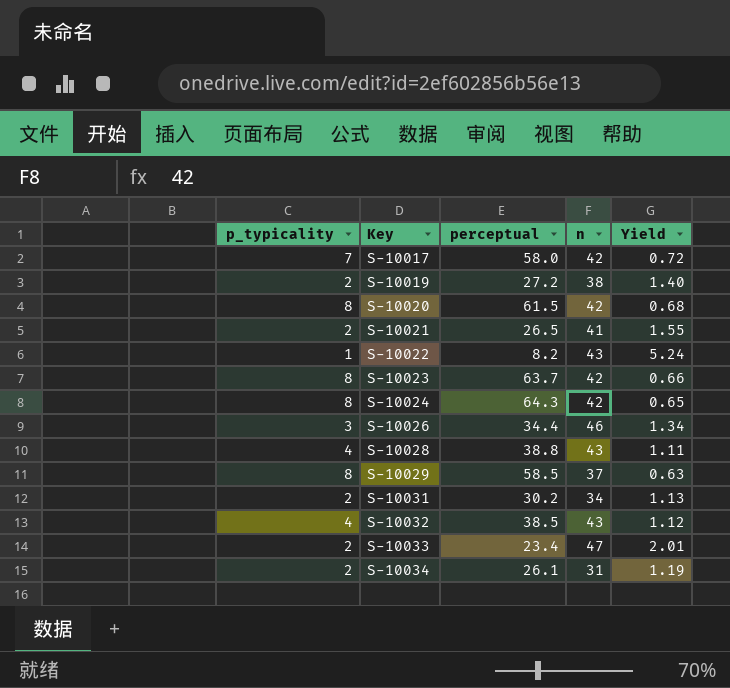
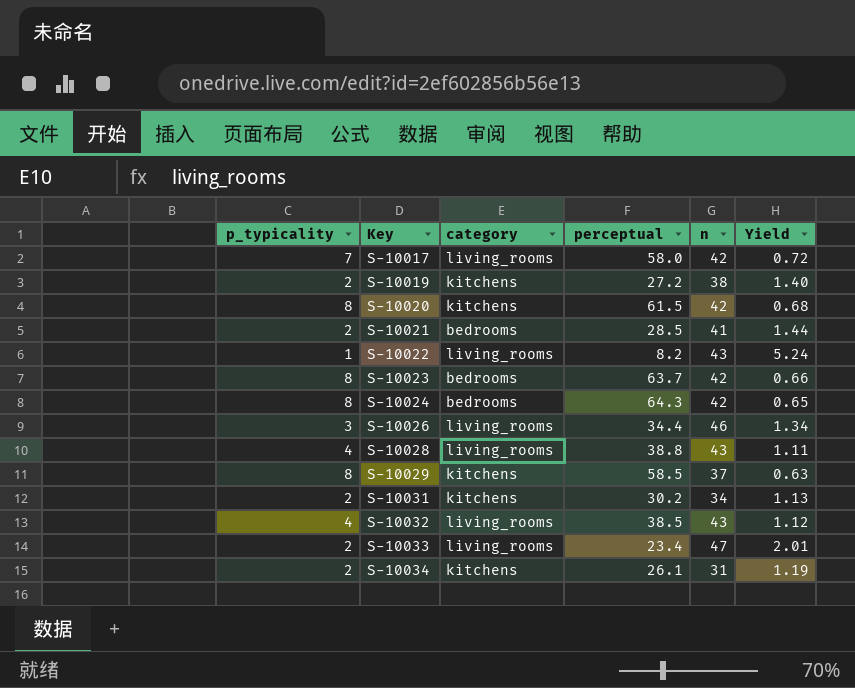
column category | position: none -> 3
S-10021 | perceptual: 26.5 -> 28.5
S-10021 | Yield: 1.55 -> 1.44

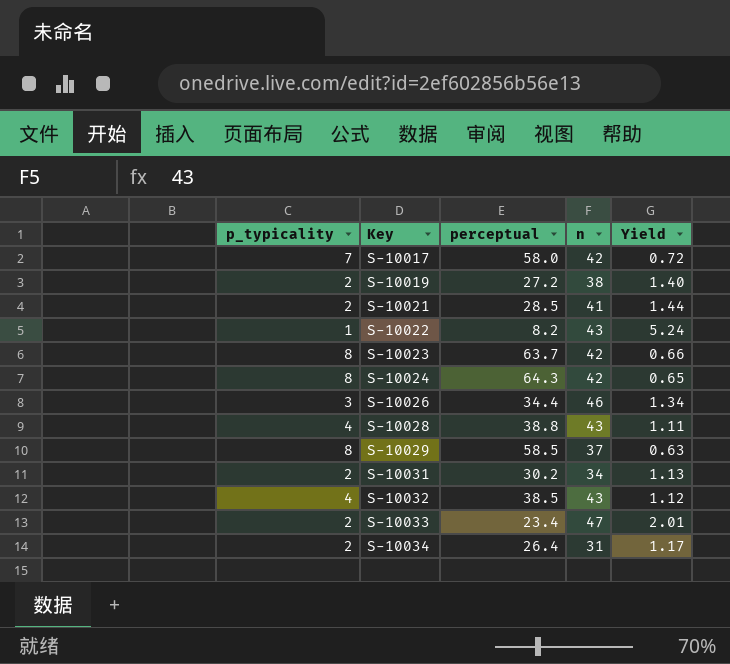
column category | position: 3 -> none
row S-10020: 8 | kitchens | 61.5 | 42 | 0.68 -> none
S-10034 | perceptual: 26.1 -> 26.4
S-10034 | Yield: 1.19 -> 1.17

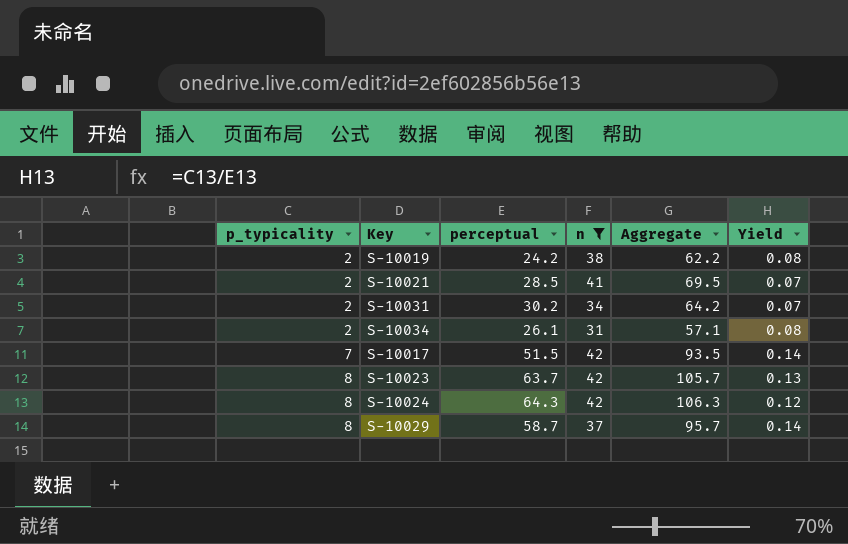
filter: none -> n <= 42
row order: Key ascending -> p_typicality ascending
column Aggregate | formula: none -> [perceptual] + [n]
column Yield | formula: [n] / [perceptual] -> [p_typicality] / [perceptual]
S-10019 | perceptual: 27.2 -> 24.2
S-10034 | perceptual: 26.4 -> 26.1
S-10017 | perceptual: 58.0 -> 51.5
S-10029 | perceptual: 58.5 -> 58.7

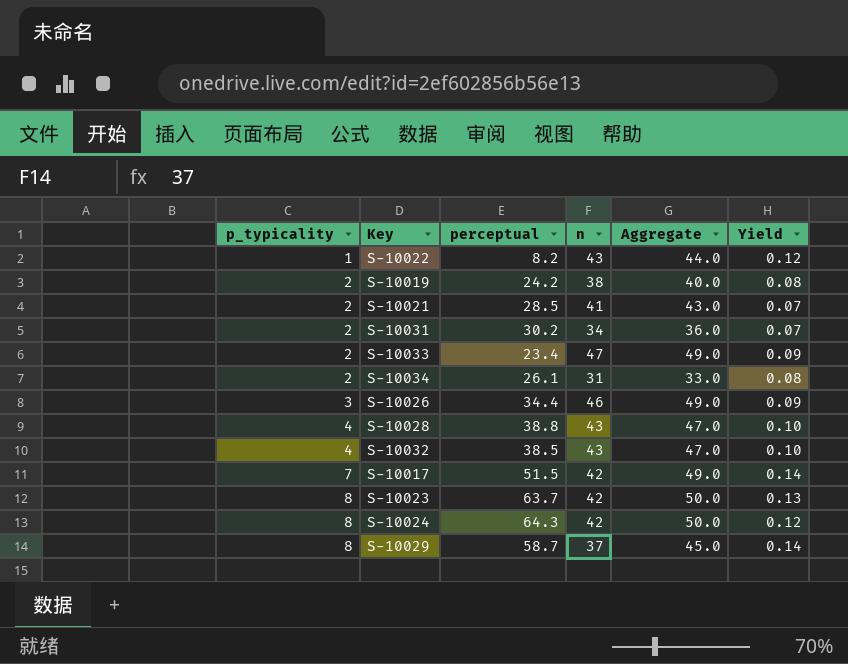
filter: n <= 42 -> none
column Aggregate | formula: [perceptual] + [n] -> [p_typicality] + [n]

